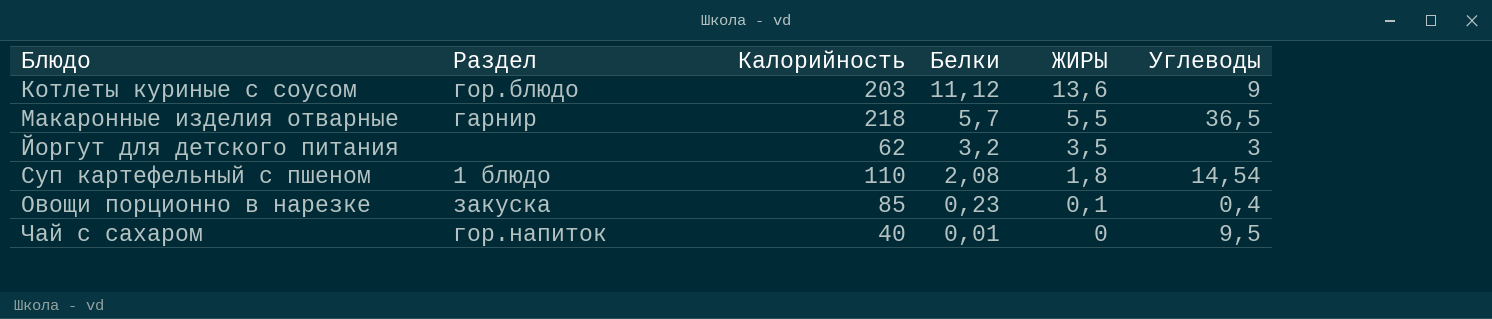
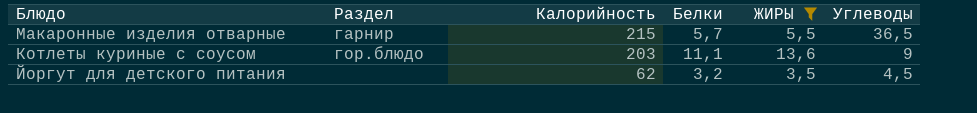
filter: none -> ЖИРЫ >= 3,5
row order: Белки descending -> Блюдо descending
Макаронные изделия отварные | Калорийность: 218 -> 215
Котлеты куриные с соусом | Белки: 11,12 -> 11,1
Йоргут для детского питания | Углеводы: 3 -> 4,5

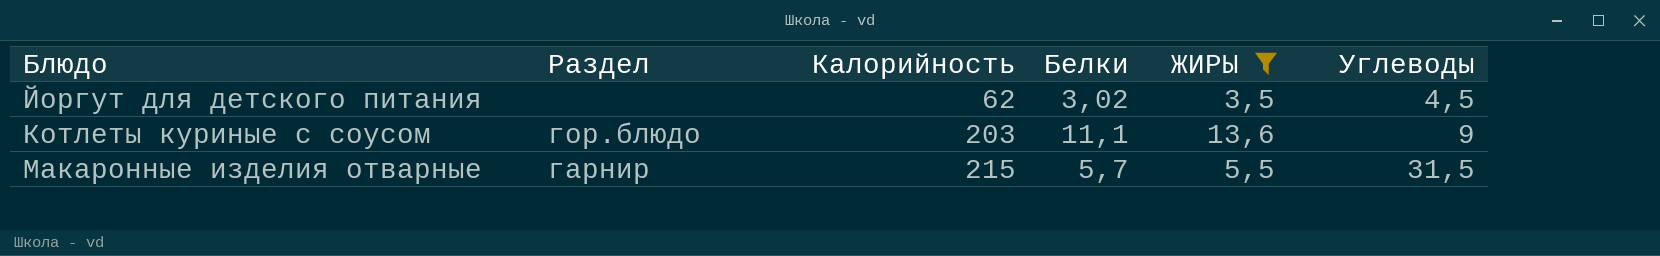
row order: Блюдо descending -> Блюдо ascending
Йоргут для детского питания | Белки: 3,2 -> 3,02
Макаронные изделия отварные | Углеводы: 36,5 -> 31,5

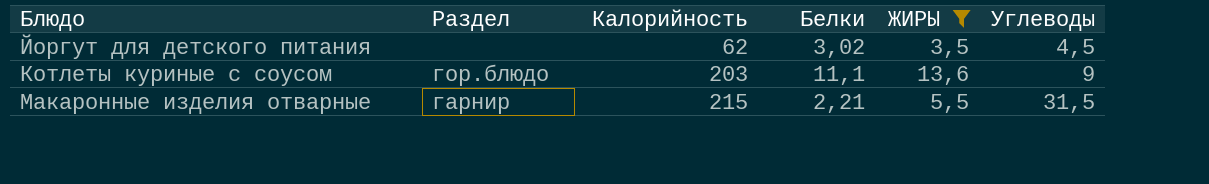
Макаронные изделия отварные | Белки: 5,7 -> 2,21

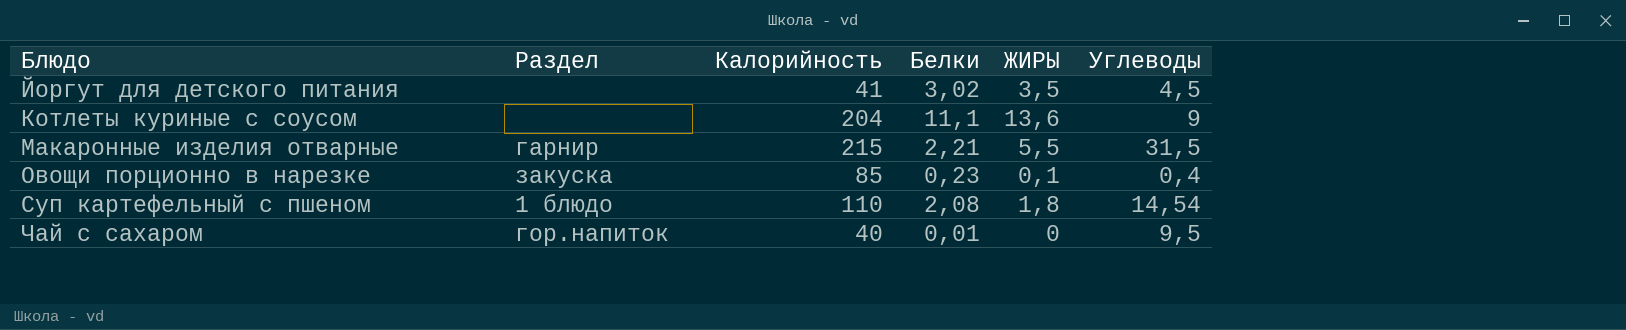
filter: ЖИРЫ >= 3,5 -> none
Йоргут для детского питания | Калорийность: 62 -> 41
Котлеты куриные с соусом | Раздел: гор.блюдо -> none
Котлеты куриные с соусом | Калорийность: 203 -> 204

